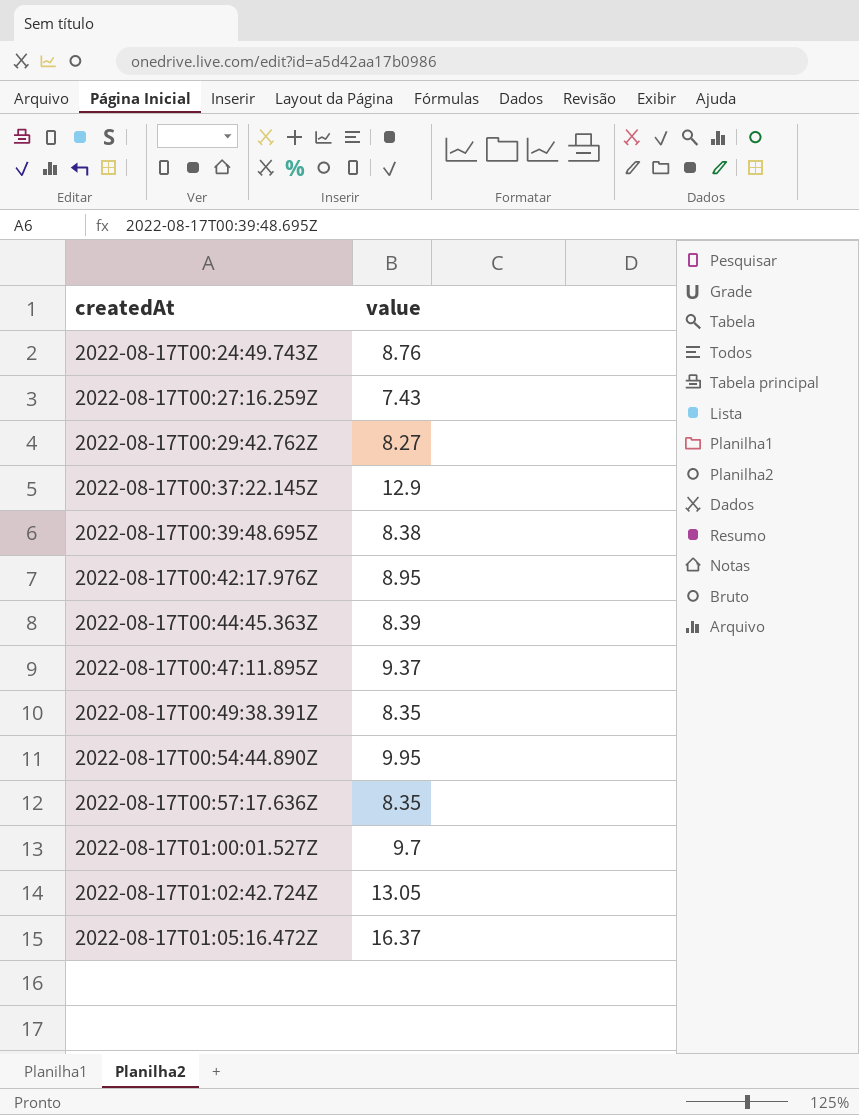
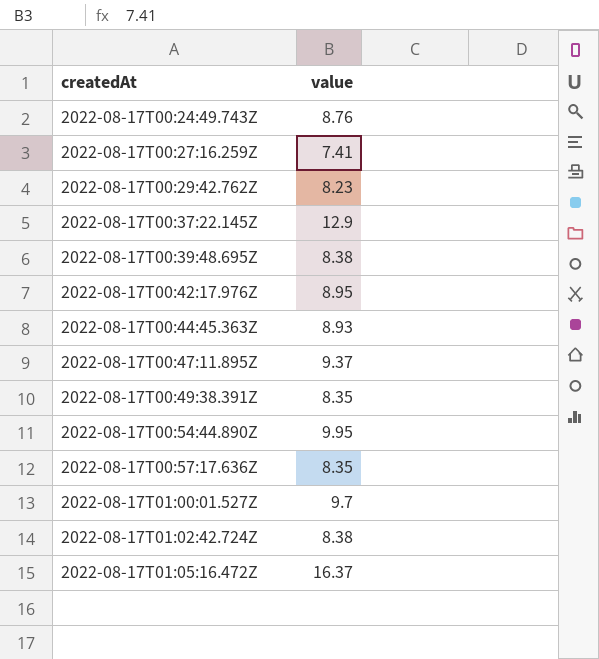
2022-08-17T00:27:16.259Z | value: 7.43 -> 7.41
2022-08-17T00:29:42.762Z | value: 8.27 -> 8.23
2022-08-17T00:44:45.363Z | value: 8.39 -> 8.93
2022-08-17T01:02:42.724Z | value: 13.05 -> 8.38

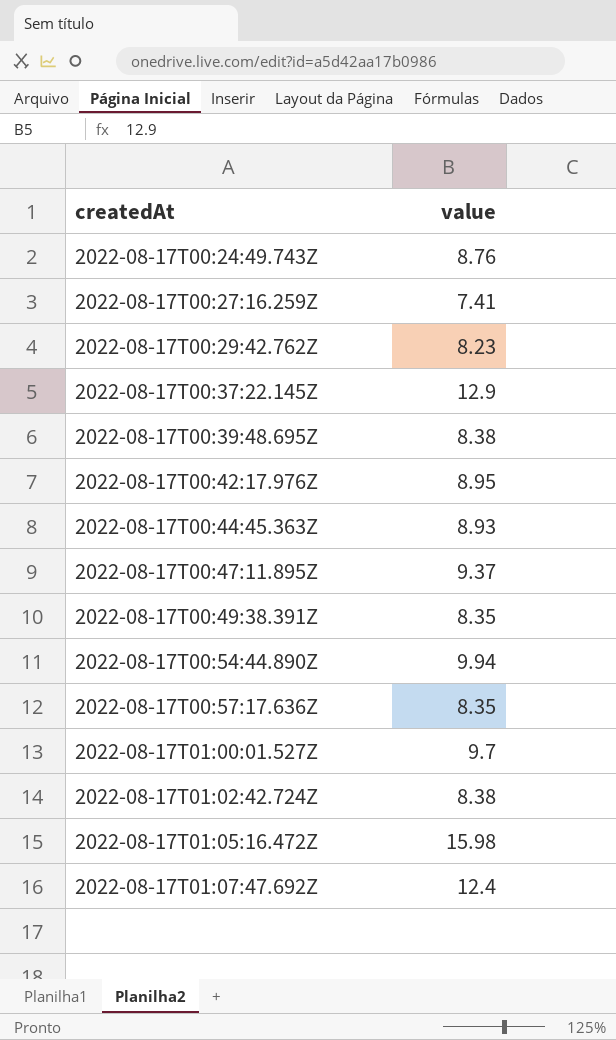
2022-08-17T00:54:44.890Z | value: 9.95 -> 9.94
2022-08-17T01:05:16.472Z | value: 16.37 -> 15.98
row 2022-08-17T01:07:47.692Z: none -> 12.4

